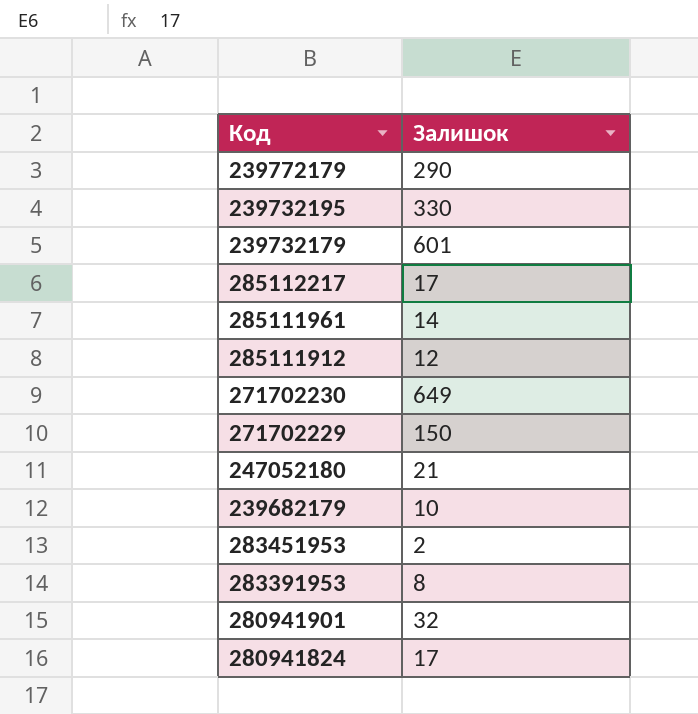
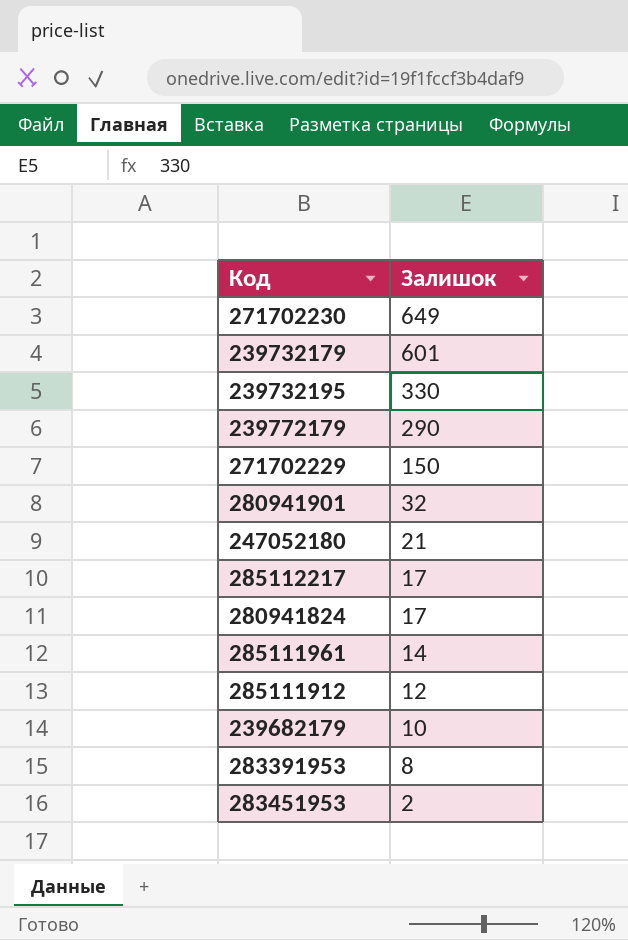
row order: none -> Залишок descending

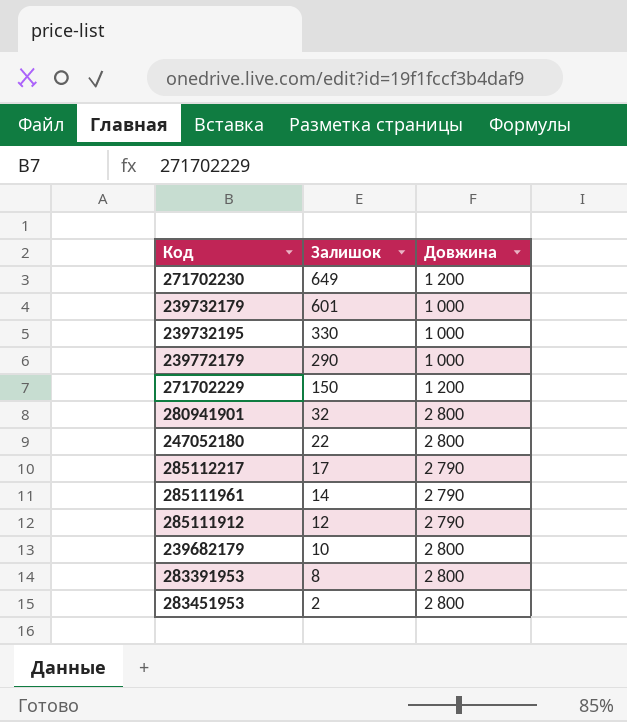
column Довжина | position: none -> 3
row 280941824: 17 -> none
247052180 | Залишок: 21 -> 22

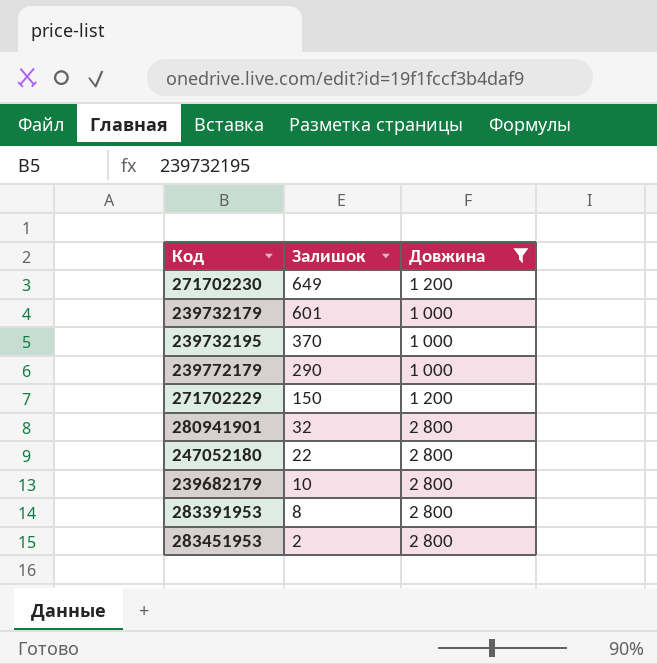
filter: none -> Довжина != 2 790
239732195 | Залишок: 330 -> 370

